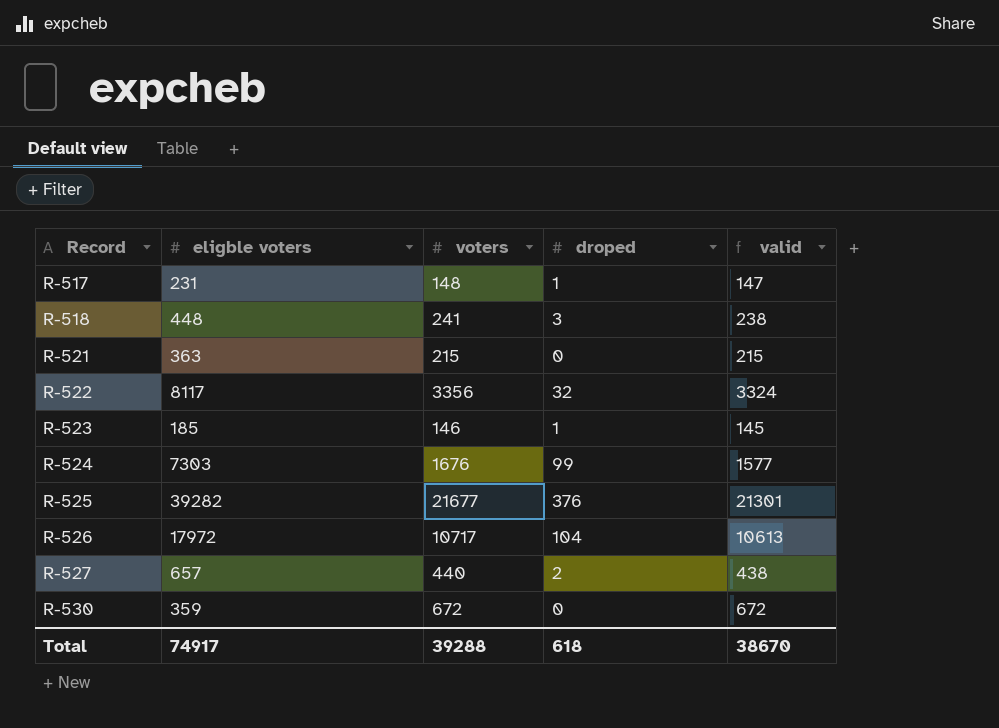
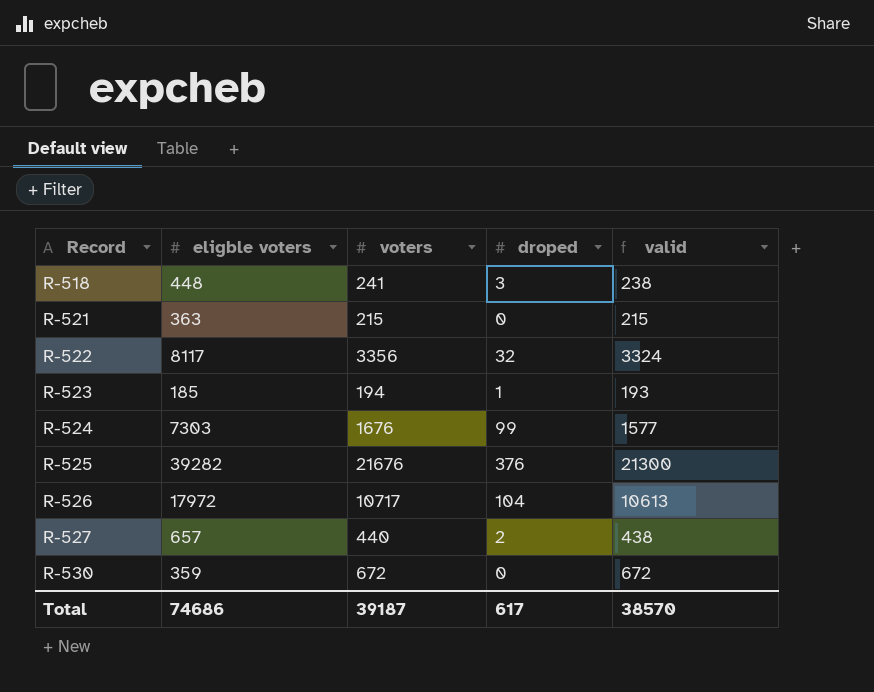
row R-517: 231 | 148 | 1 | 147 -> none
R-523 | voters: 146 -> 194
R-523 | valid: 145 -> 193
R-525 | voters: 21677 -> 21676
R-525 | valid: 21301 -> 21300
Total | eligble voters: 74917 -> 74686
Total | voters: 39288 -> 39187
Total | droped: 618 -> 617
Total | valid: 38670 -> 38570

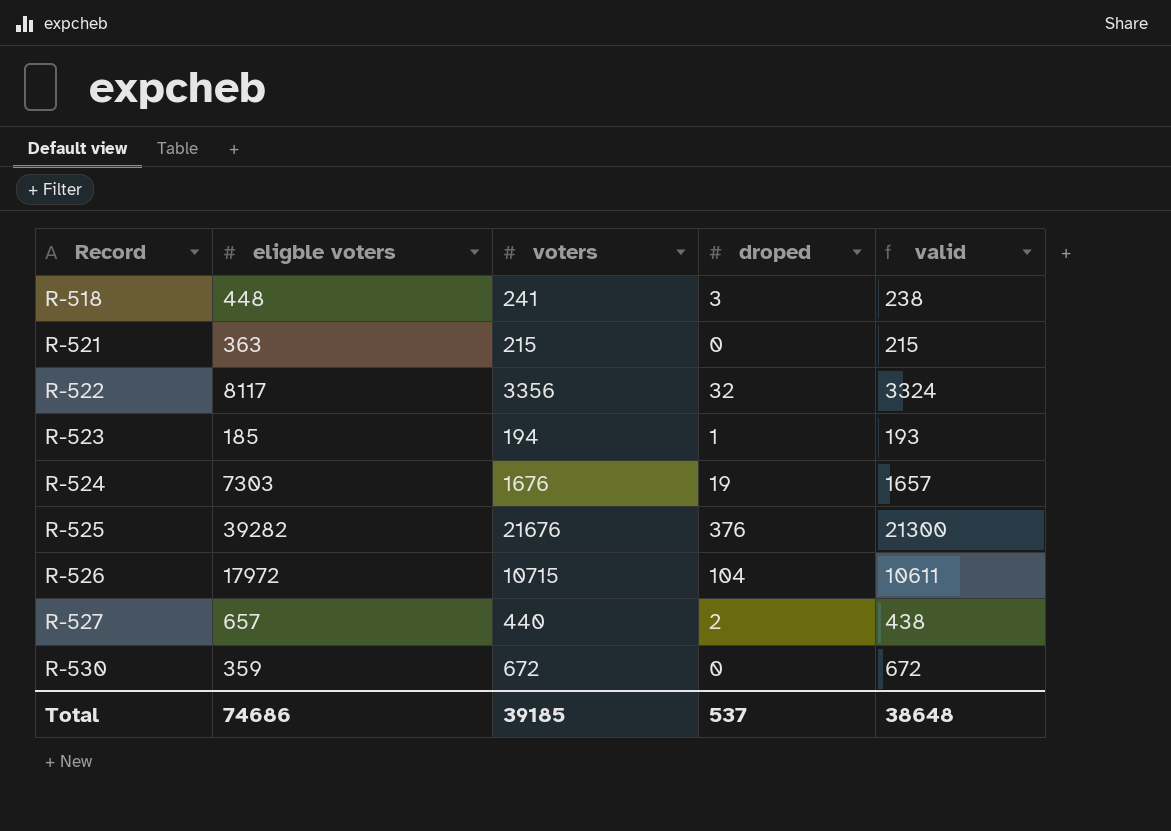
R-524 | droped: 99 -> 19
R-524 | valid: 1577 -> 1657
R-526 | voters: 10717 -> 10715
R-526 | valid: 10613 -> 10611
Total | voters: 39187 -> 39185
Total | droped: 617 -> 537
Total | valid: 38570 -> 38648

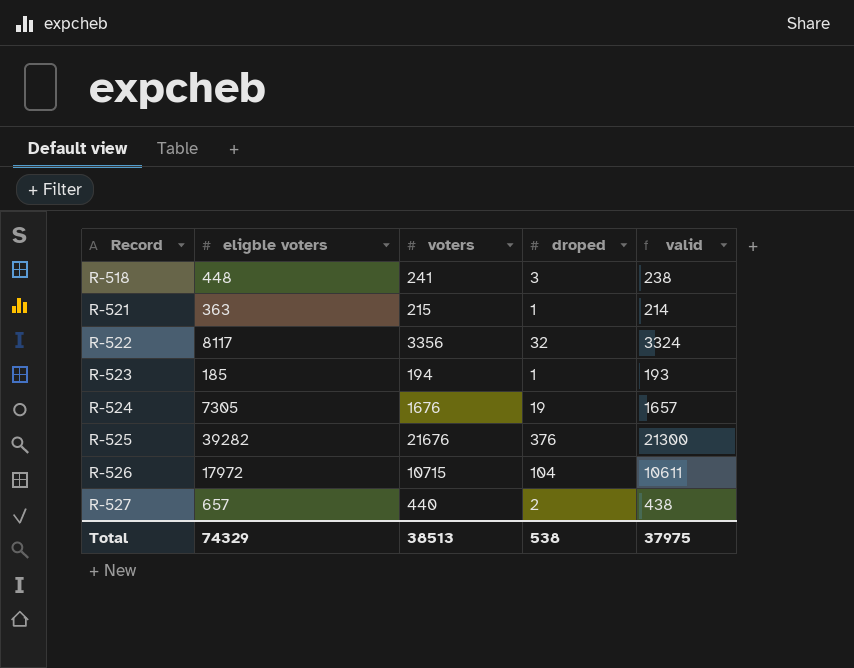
row R-530: 359 | 672 | 0 | 672 -> none
R-521 | droped: 0 -> 1
R-521 | valid: 215 -> 214
R-524 | eligble voters: 7303 -> 7305
Total | eligble voters: 74686 -> 74329
Total | voters: 39185 -> 38513
Total | droped: 537 -> 538
Total | valid: 38648 -> 37975

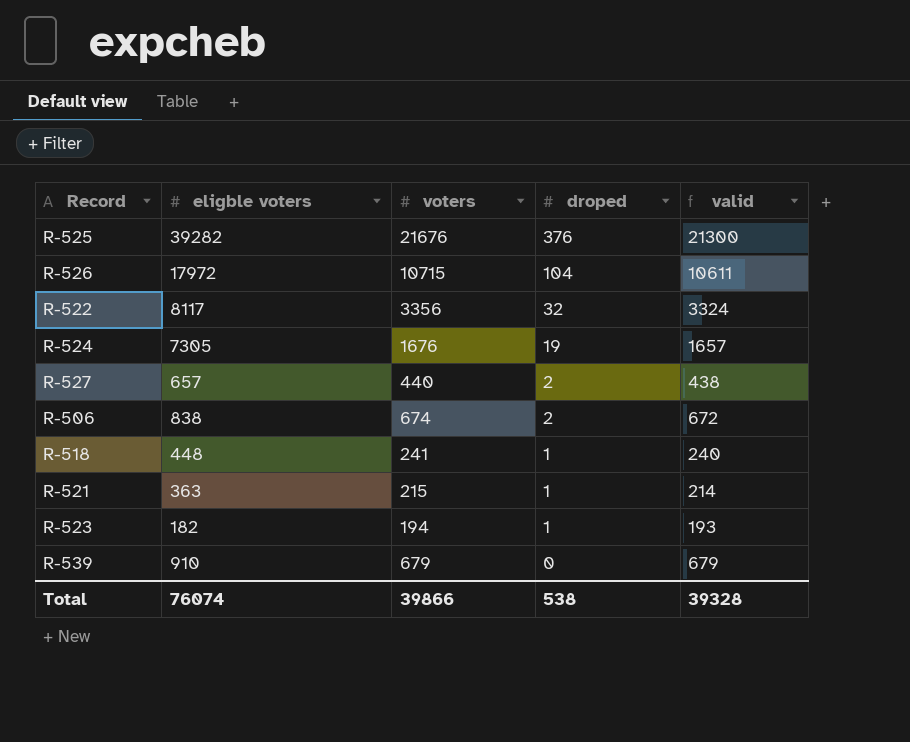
row order: Record ascending -> droped descending
row R-506: none -> 838 | 674 | 2 | 672
R-518 | droped: 3 -> 1
R-518 | valid: 238 -> 240
R-523 | eligble voters: 185 -> 182
row R-539: none -> 910 | 679 | 0 | 679
Total | eligble voters: 74329 -> 76074
Total | voters: 38513 -> 39866
Total | valid: 37975 -> 39328

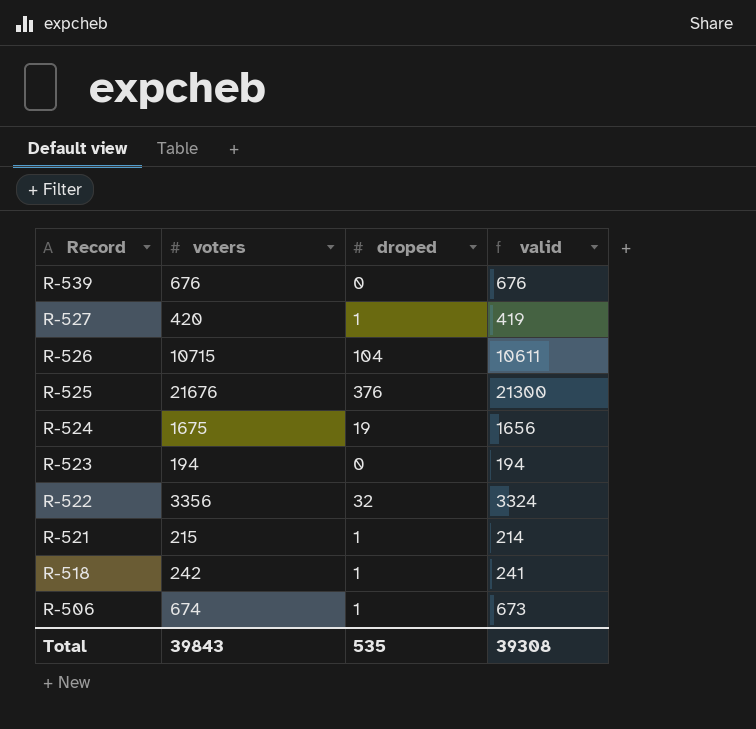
row order: droped descending -> Record descending
column eligble voters | position: 2 -> none
R-539 | voters: 679 -> 676
R-539 | valid: 679 -> 676
R-527 | voters: 440 -> 420
R-527 | droped: 2 -> 1
R-527 | valid: 438 -> 419
R-524 | voters: 1676 -> 1675
R-524 | valid: 1657 -> 1656
R-523 | droped: 1 -> 0
R-523 | valid: 193 -> 194
R-518 | voters: 241 -> 242
R-518 | valid: 240 -> 241
R-506 | droped: 2 -> 1
R-506 | valid: 672 -> 673
Total | voters: 39866 -> 39843
Total | droped: 538 -> 535
Total | valid: 39328 -> 39308

